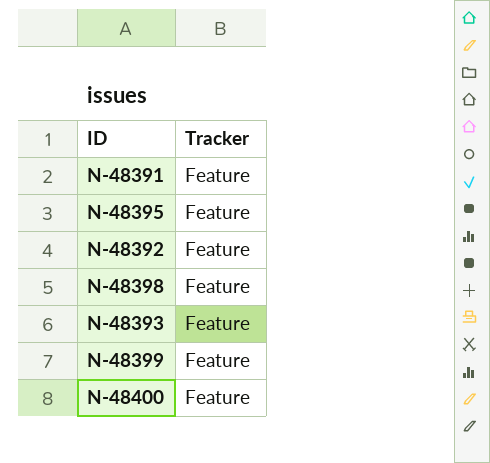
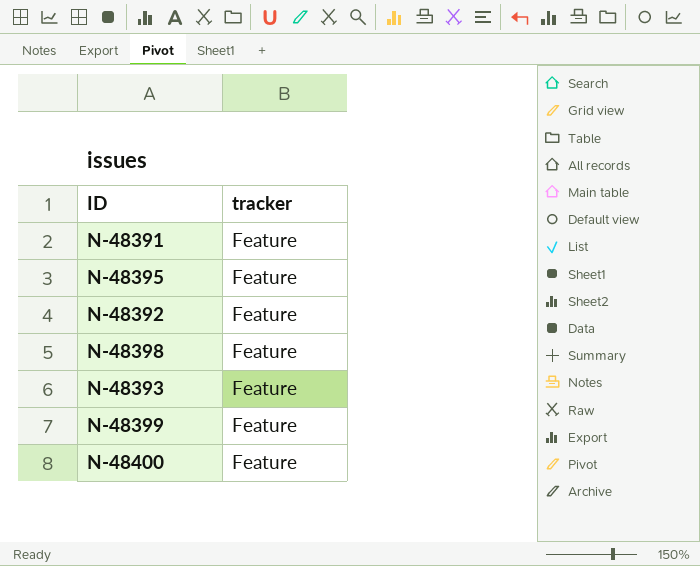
column name: Tracker -> tracker

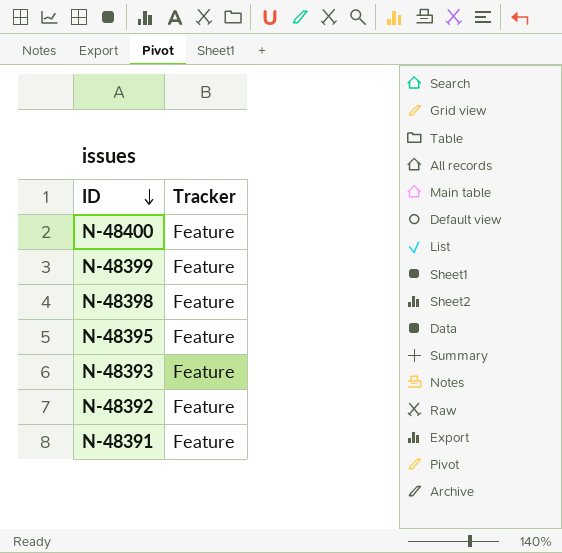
row order: none -> ID descending
column name: tracker -> Tracker

